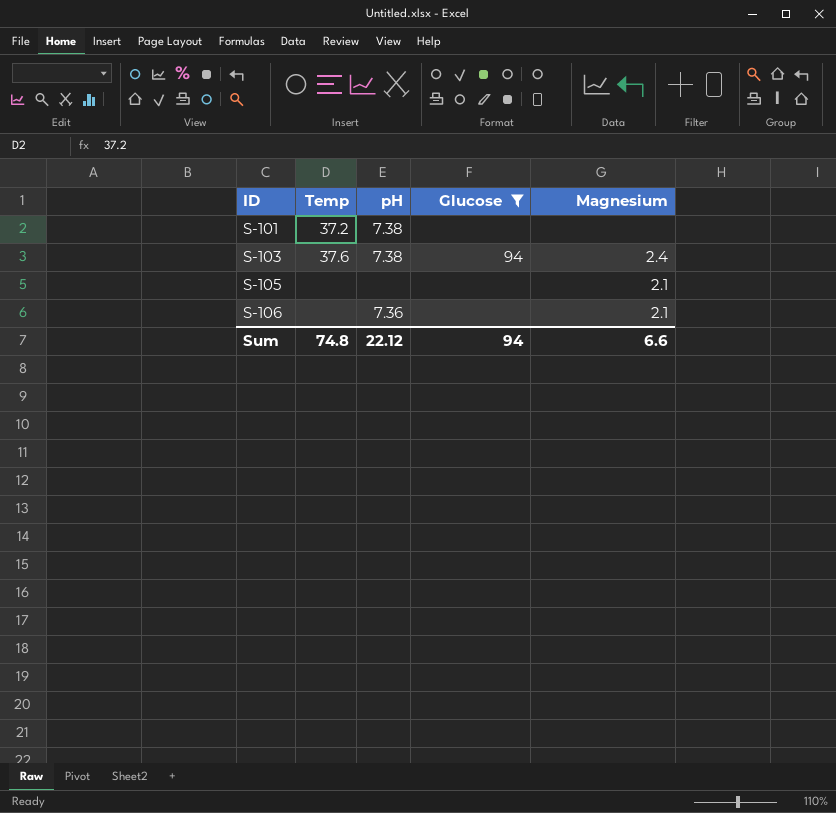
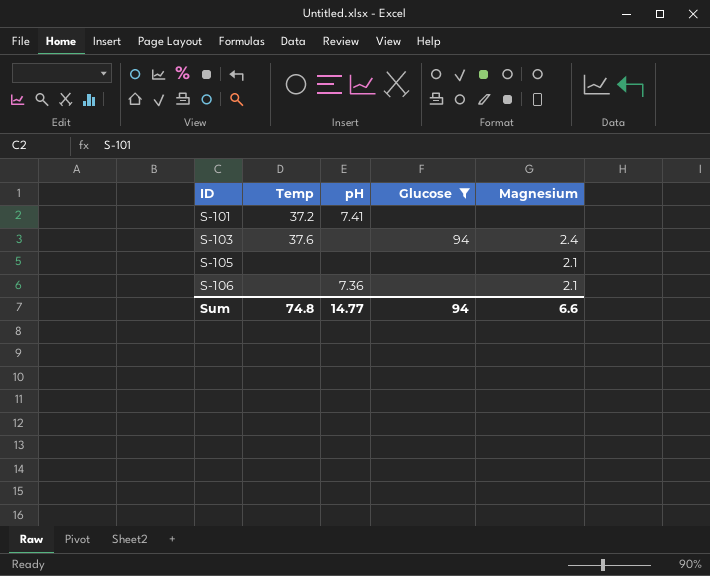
S-101 | pH: 7.38 -> 7.41
S-103 | pH: 7.38 -> none
Sum | pH: 22.12 -> 14.77

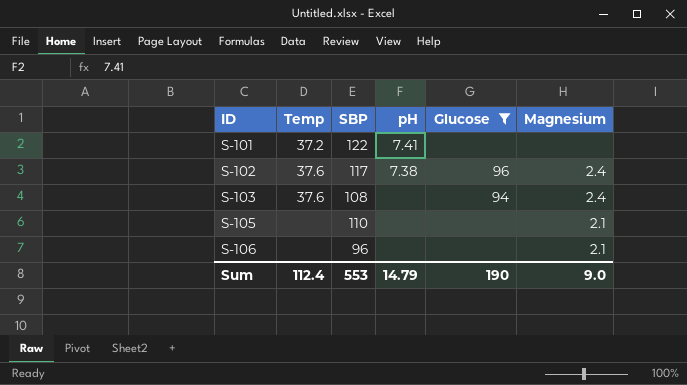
column SBP | position: none -> 3
row S-102: none -> 37.6 | 117 | 7.38 | 96 | 2.4
S-106 | pH: 7.36 -> none
Sum | Temp: 74.8 -> 112.4
Sum | pH: 14.77 -> 14.79
Sum | Glucose: 94 -> 190
Sum | Magnesium: 6.6 -> 9.0

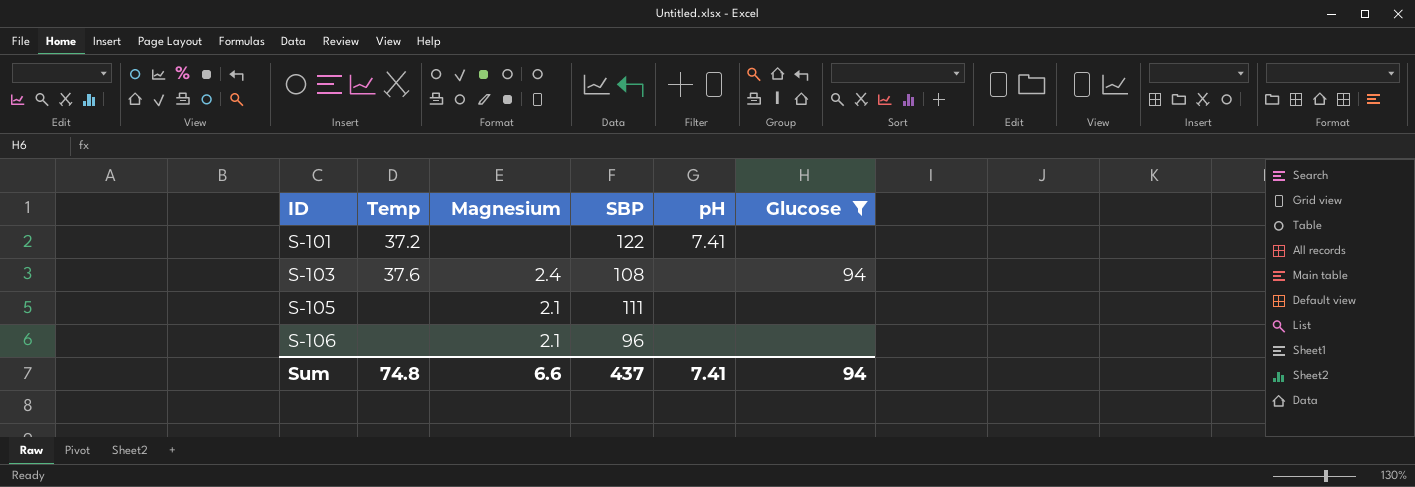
column Magnesium | position: 6 -> 3
row S-102: 37.6 | 117 | 7.38 | 96 | 2.4 -> none
S-105 | SBP: 110 -> 111
Sum | Temp: 112.4 -> 74.8
Sum | Magnesium: 9.0 -> 6.6
Sum | SBP: 553 -> 437
Sum | pH: 14.79 -> 7.41
Sum | Glucose: 190 -> 94

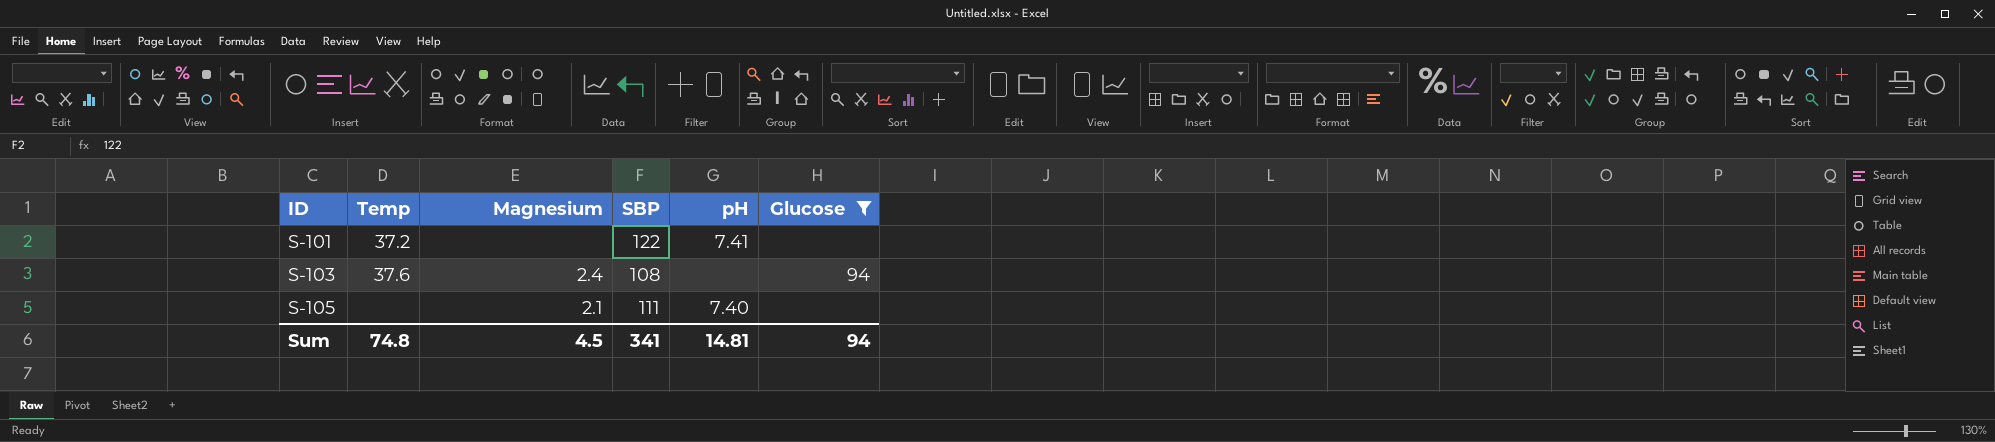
row S-106: none | 2.1 | 96 | none | none -> none
S-105 | pH: none -> 7.40
Sum | Magnesium: 6.6 -> 4.5
Sum | SBP: 437 -> 341
Sum | pH: 7.41 -> 14.81

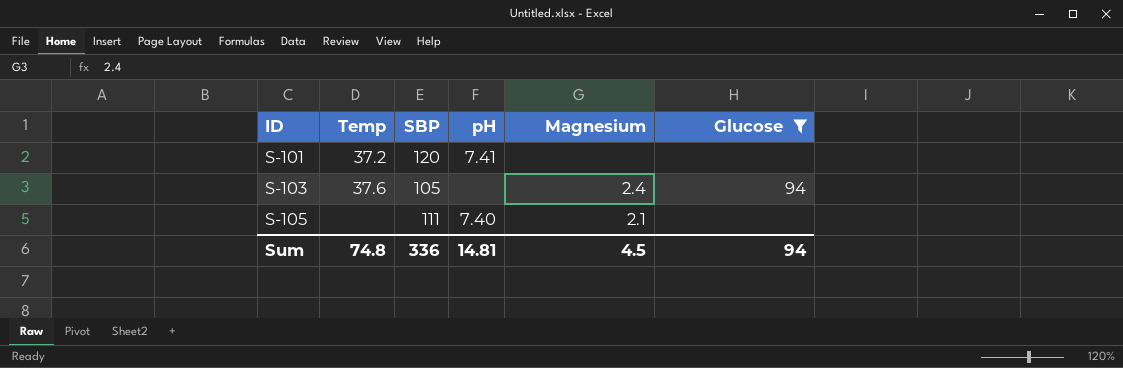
column Magnesium | position: 3 -> 5
S-101 | SBP: 122 -> 120
S-103 | SBP: 108 -> 105
Sum | SBP: 341 -> 336

